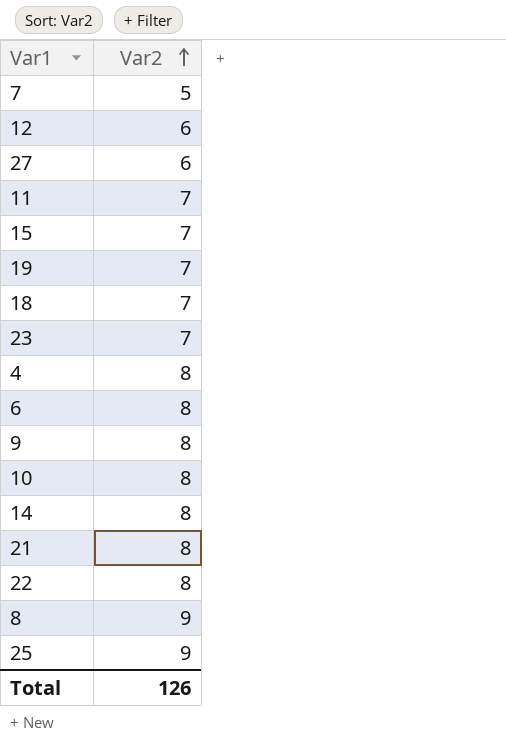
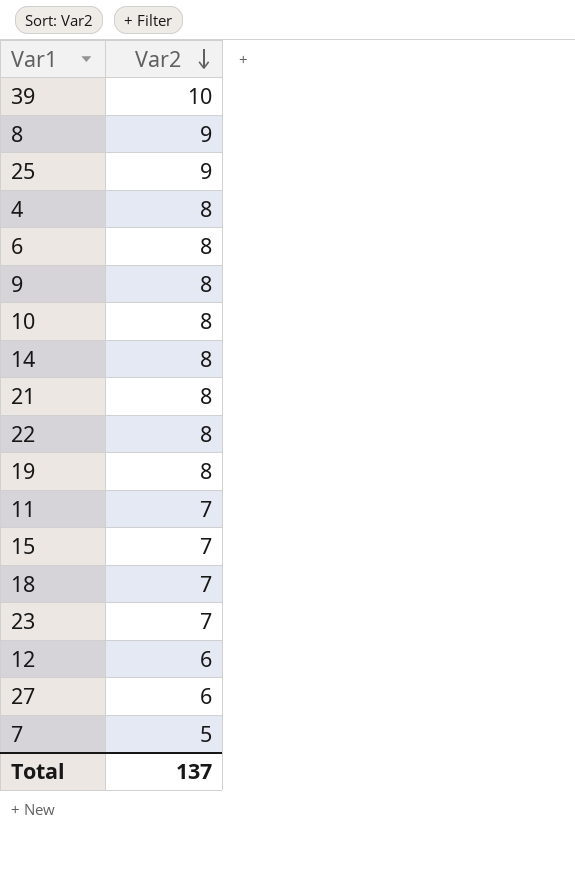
row order: Var2 ascending -> Var2 descending
row 39: none -> 10
19 | Var2: 7 -> 8
Total | Var2: 126 -> 137

